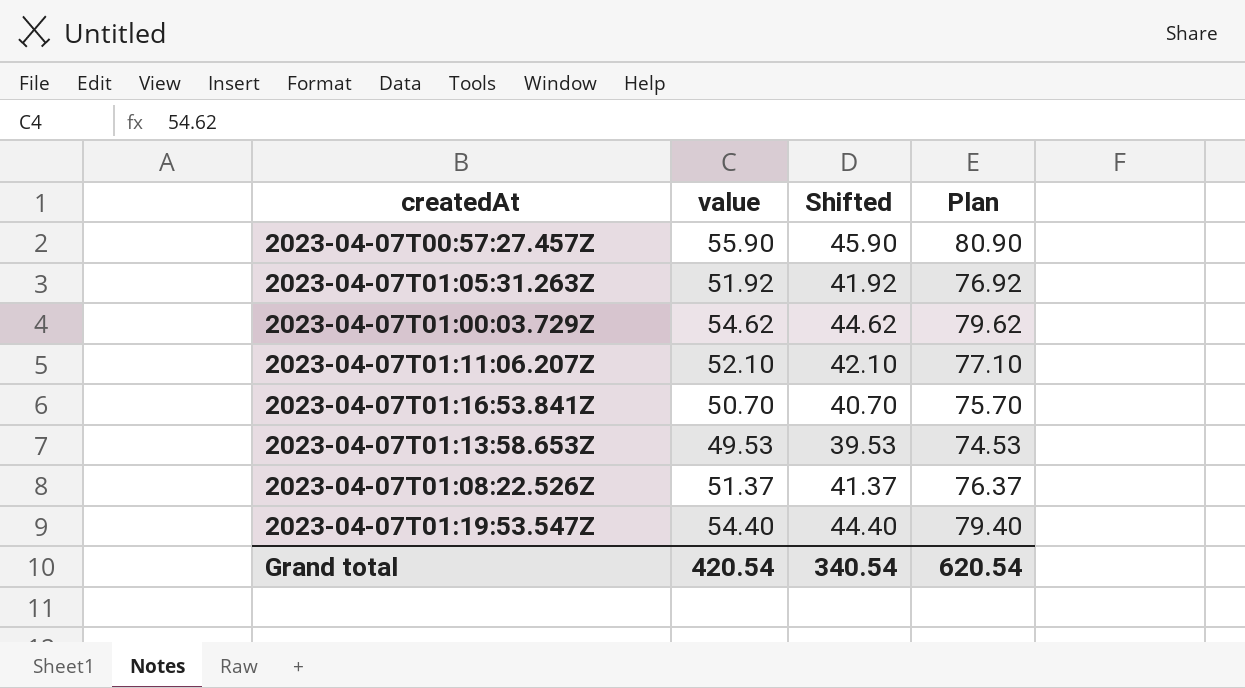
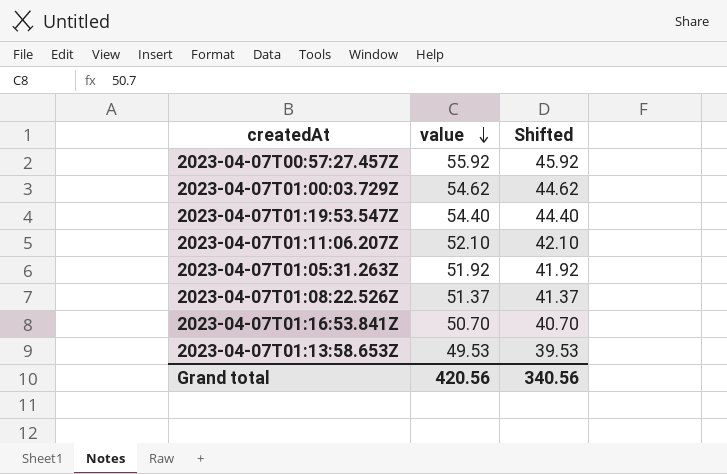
row order: none -> value descending
column Plan | formula: [value] + 25 -> none
2023-04-07T00:57:27.457Z | value: 55.90 -> 55.92
2023-04-07T00:57:27.457Z | Shifted: 45.90 -> 45.92
Grand total | value: 420.54 -> 420.56
Grand total | Shifted: 340.54 -> 340.56

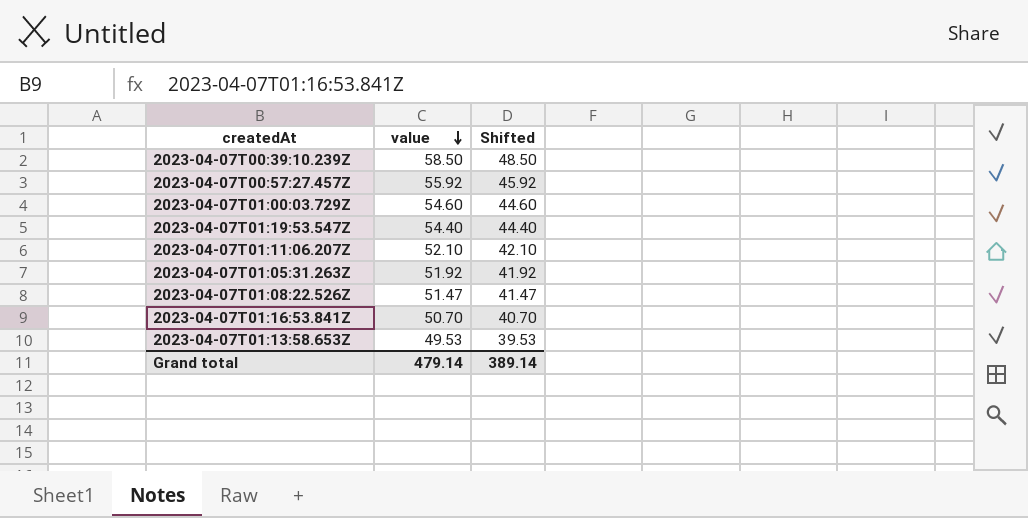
row 2023-04-07T00:39:10.239Z: none -> 58.50 | 48.50
2023-04-07T01:00:03.729Z | value: 54.62 -> 54.60
2023-04-07T01:00:03.729Z | Shifted: 44.62 -> 44.60
2023-04-07T01:08:22.526Z | value: 51.37 -> 51.47
2023-04-07T01:08:22.526Z | Shifted: 41.37 -> 41.47
Grand total | value: 420.56 -> 479.14
Grand total | Shifted: 340.56 -> 389.14

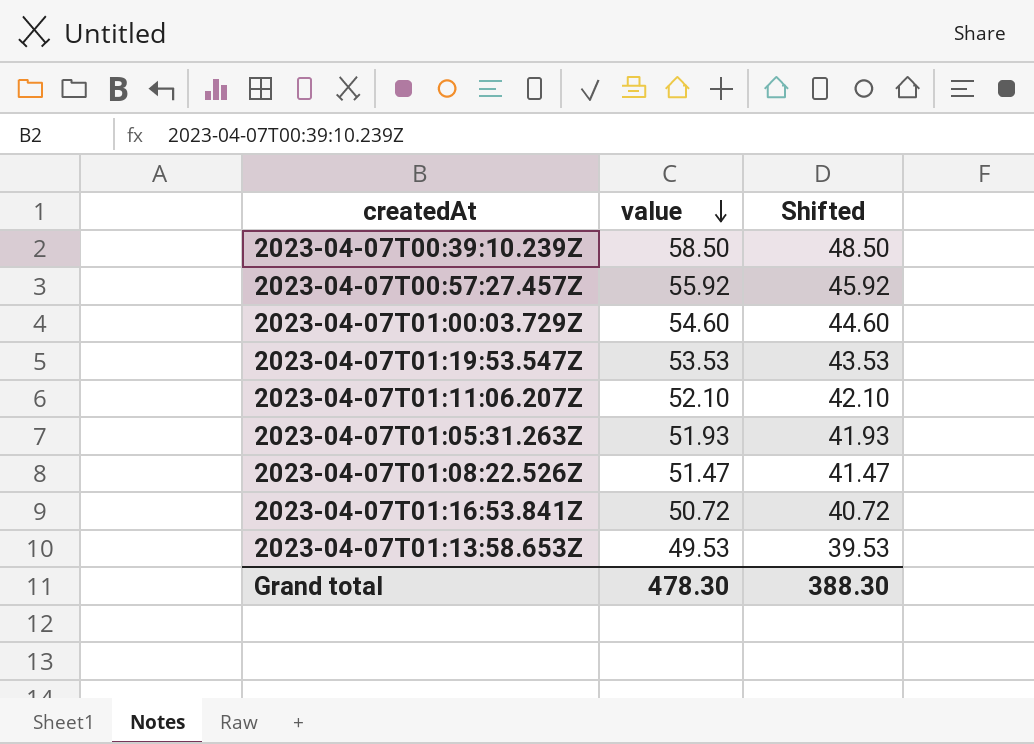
2023-04-07T01:19:53.547Z | value: 54.40 -> 53.53
2023-04-07T01:19:53.547Z | Shifted: 44.40 -> 43.53
2023-04-07T01:05:31.263Z | value: 51.92 -> 51.93
2023-04-07T01:05:31.263Z | Shifted: 41.92 -> 41.93
2023-04-07T01:16:53.841Z | value: 50.70 -> 50.72
2023-04-07T01:16:53.841Z | Shifted: 40.70 -> 40.72
Grand total | value: 479.14 -> 478.30
Grand total | Shifted: 389.14 -> 388.30

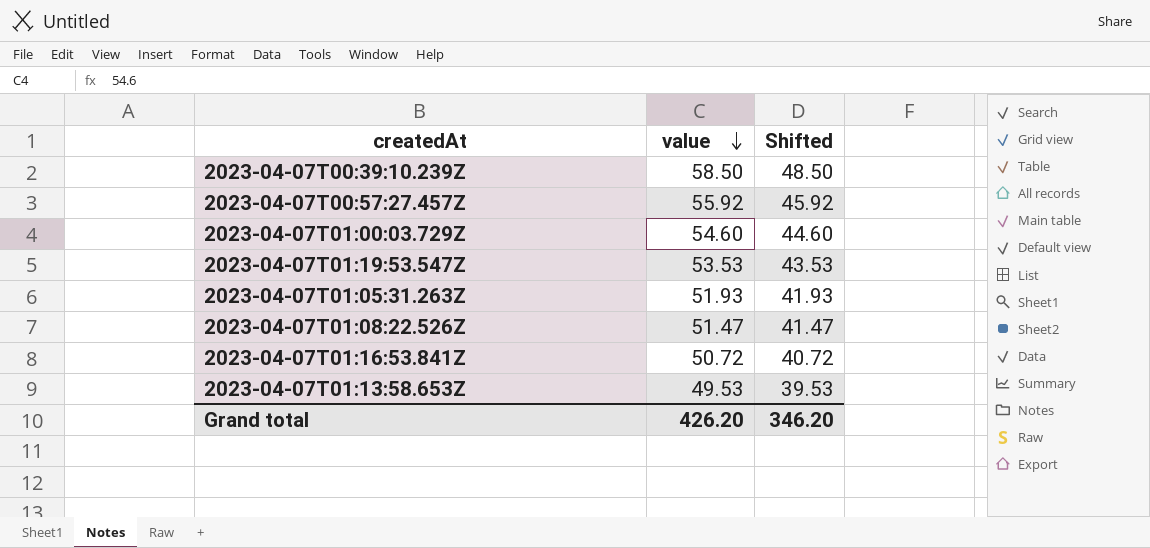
row 2023-04-07T01:11:06.207Z: 52.10 | 42.10 -> none
Grand total | value: 478.30 -> 426.20
Grand total | Shifted: 388.30 -> 346.20

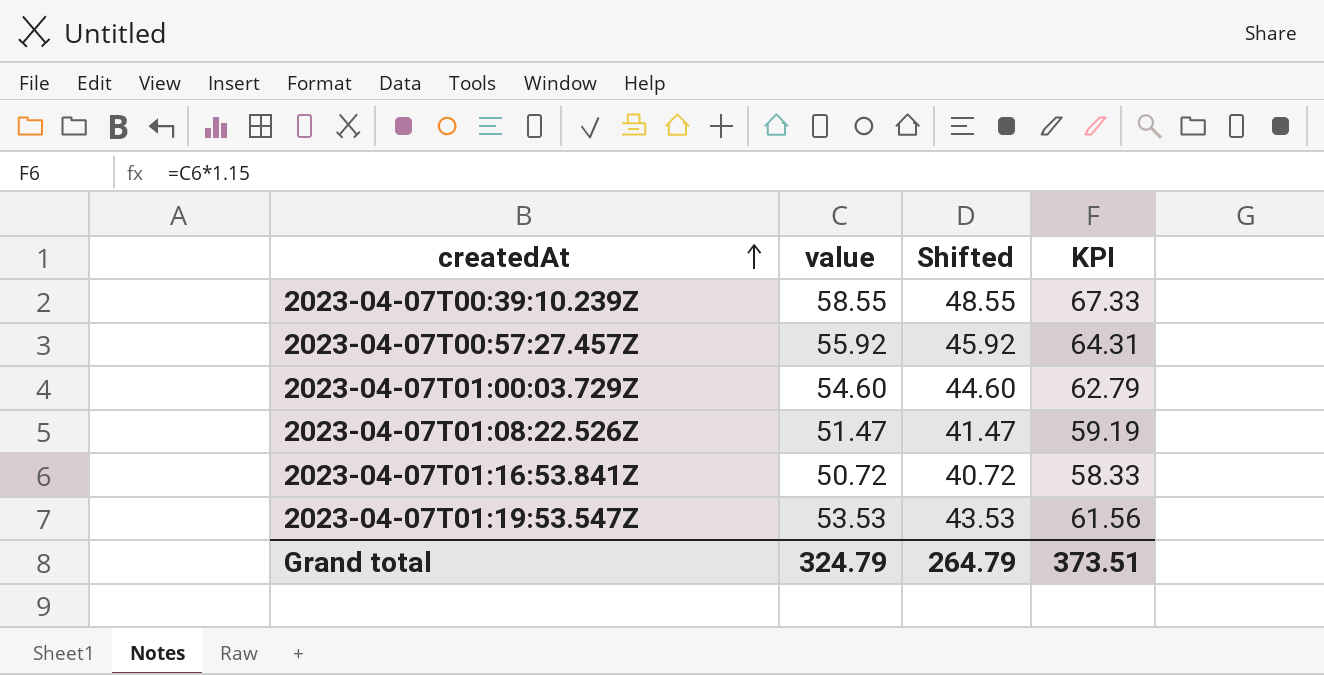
row order: value descending -> createdAt ascending
column KPI | formula: none -> [value] * 1.15
row 2023-04-07T01:05:31.263Z: 51.93 | 41.93 -> none
row 2023-04-07T01:13:58.653Z: 49.53 | 39.53 -> none
2023-04-07T00:39:10.239Z | value: 58.50 -> 58.55
2023-04-07T00:39:10.239Z | Shifted: 48.50 -> 48.55
Grand total | value: 426.20 -> 324.79
Grand total | Shifted: 346.20 -> 264.79

